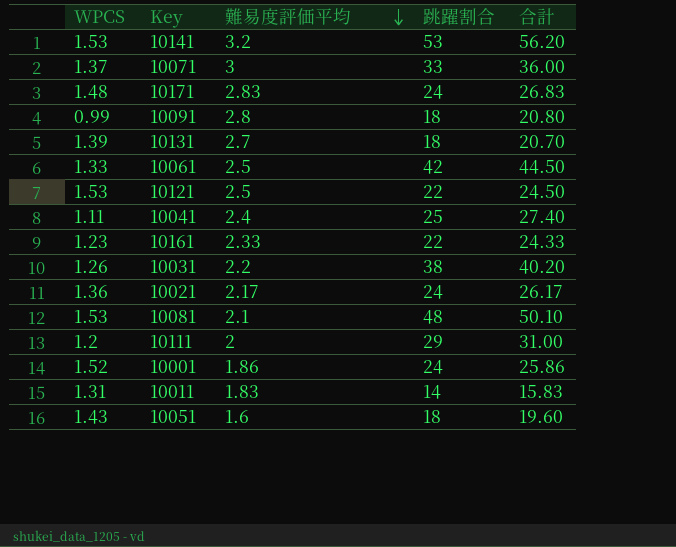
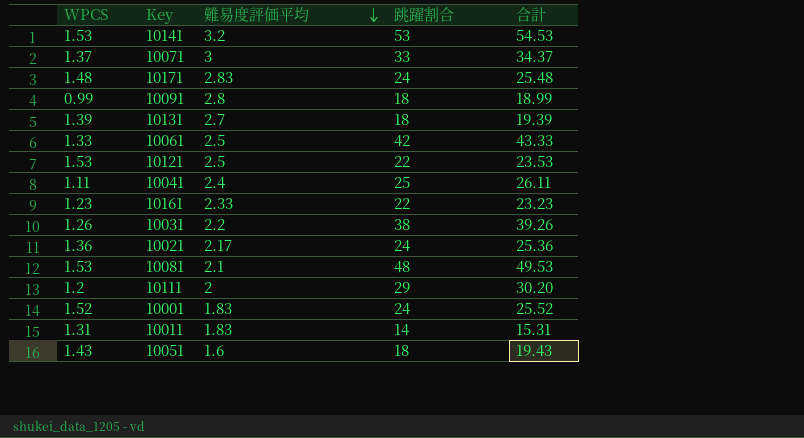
column 合計 | formula: [難易度評価平均] + [跳躍割合] -> [WPCS] + [跳躍割合]
10001 | 難易度評価平均: 1.86 -> 1.83

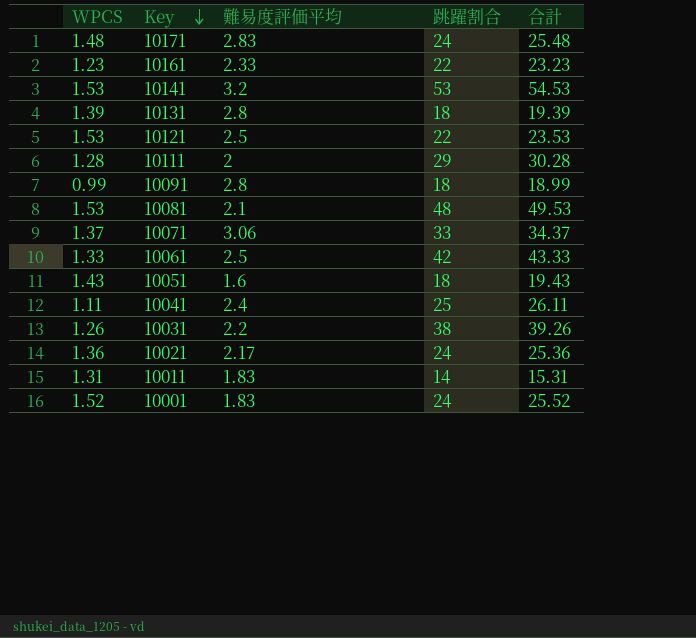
row order: 難易度評価平均 descending -> Key descending
10131 | 難易度評価平均: 2.7 -> 2.8
10111 | WPCS: 1.2 -> 1.28
10111 | 合計: 30.20 -> 30.28
10071 | 難易度評価平均: 3 -> 3.06

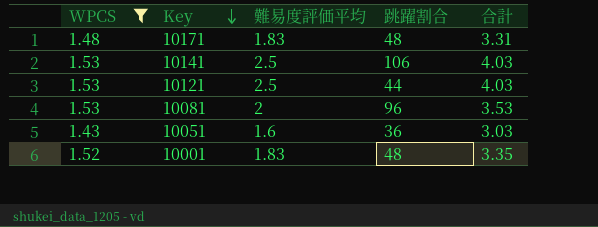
filter: none -> WPCS >= 1.43
column 合計 | formula: [WPCS] + [跳躍割合] -> [WPCS] + [難易度評価平均]
10171 | 難易度評価平均: 2.83 -> 1.83
10171 | 跳躍割合: 24 -> 48
10141 | 難易度評価平均: 3.2 -> 2.5
10141 | 跳躍割合: 53 -> 106
10121 | 跳躍割合: 22 -> 44
10081 | 難易度評価平均: 2.1 -> 2
10081 | 跳躍割合: 48 -> 96
10051 | 跳躍割合: 18 -> 36
10001 | 跳躍割合: 24 -> 48

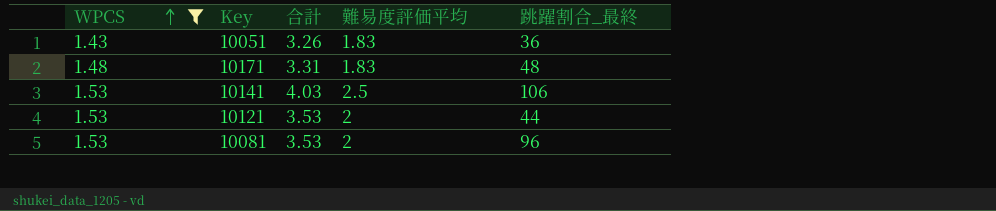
row order: Key descending -> WPCS ascending
column 合計 | position: 5 -> 3
column name: 跳躍割合 -> 跳躍割合_最終
row 10001: 1.52 | 1.83 | 48 | 3.35 -> none
10051 | 合計: 3.03 -> 3.26
10051 | 難易度評価平均: 1.6 -> 1.83
10121 | 合計: 4.03 -> 3.53
10121 | 難易度評価平均: 2.5 -> 2

